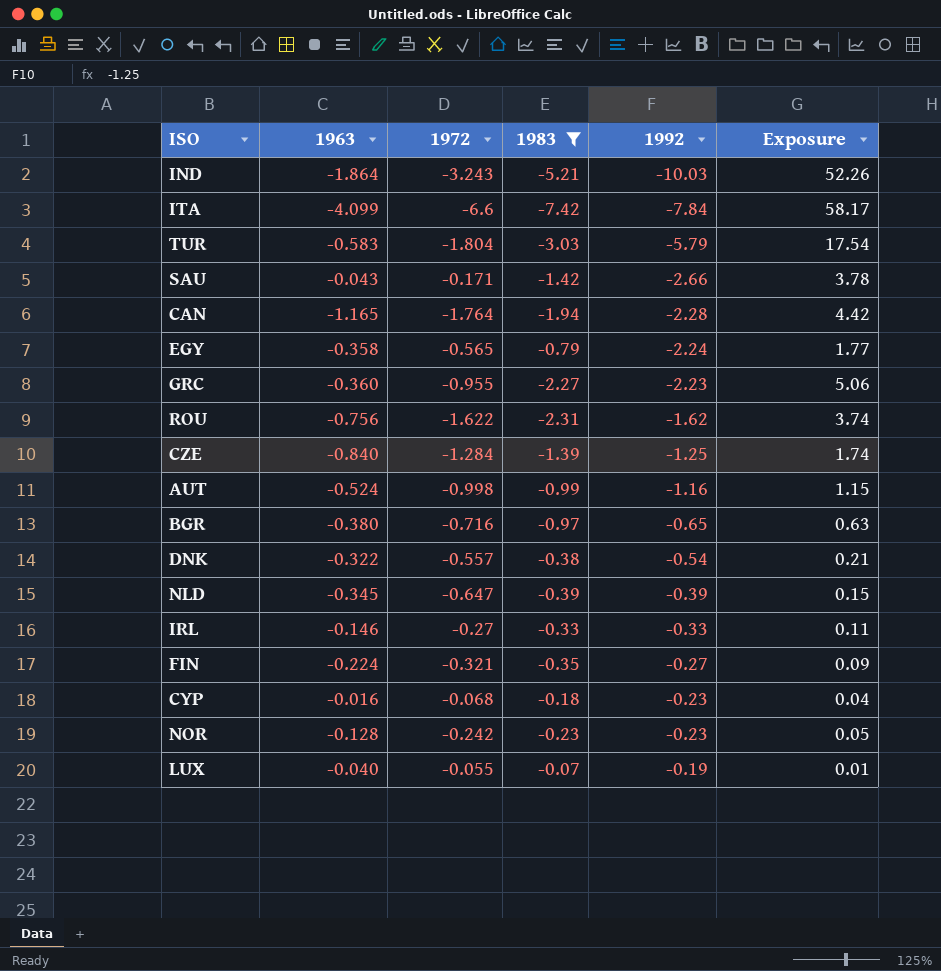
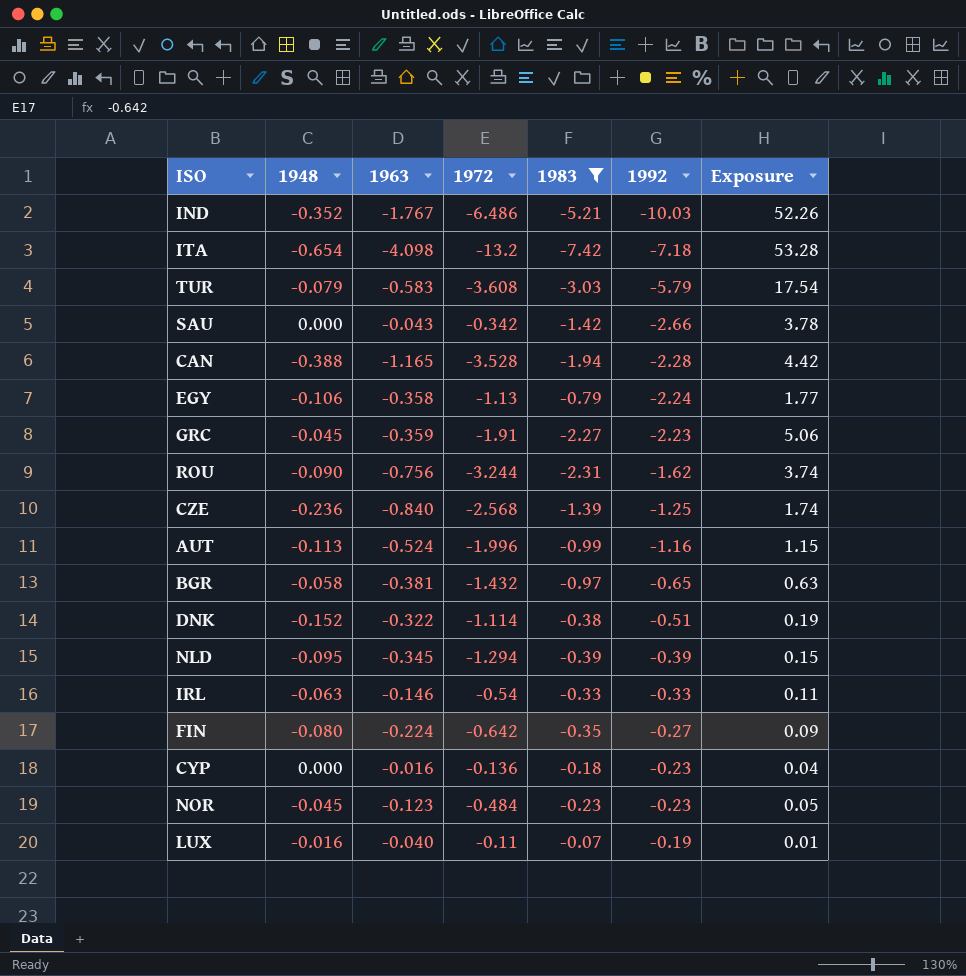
column 1948 | position: none -> 2
IND | 1963: -1.864 -> -1.767
IND | 1972: -3.243 -> -6.486
ITA | 1963: -4.099 -> -4.098
ITA | 1972: -6.6 -> -13.2
ITA | 1992: -7.84 -> -7.18
ITA | Exposure: 58.17 -> 53.28
TUR | 1972: -1.804 -> -3.608
SAU | 1972: -0.171 -> -0.342
CAN | 1972: -1.764 -> -3.528
EGY | 1972: -0.565 -> -1.13
GRC | 1963: -0.360 -> -0.359
GRC | 1972: -0.955 -> -1.91
ROU | 1972: -1.622 -> -3.244
CZE | 1972: -1.284 -> -2.568
AUT | 1972: -0.998 -> -1.996
BGR | 1963: -0.380 -> -0.381
BGR | 1972: -0.716 -> -1.432
DNK | 1972: -0.557 -> -1.114
DNK | 1992: -0.54 -> -0.51
DNK | Exposure: 0.21 -> 0.19
NLD | 1972: -0.647 -> -1.294
IRL | 1972: -0.27 -> -0.54
FIN | 1972: -0.321 -> -0.642
CYP | 1972: -0.068 -> -0.136
NOR | 1963: -0.128 -> -0.123
NOR | 1972: -0.242 -> -0.484
LUX | 1972: -0.055 -> -0.11

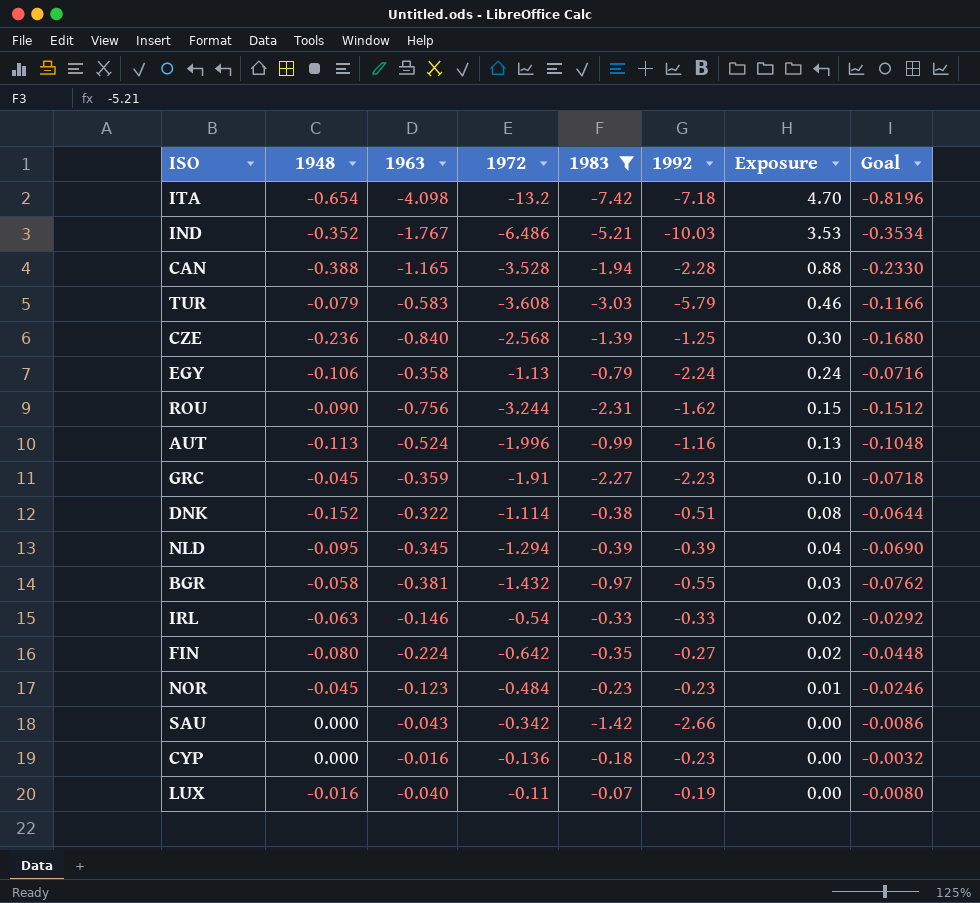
row order: 1992 ascending -> Exposure descending
column Exposure | formula: [1983] * [1992] -> [1948] * [1992]
column Goal | formula: none -> [1963] * 0.2
BGR | 1992: -0.65 -> -0.55

